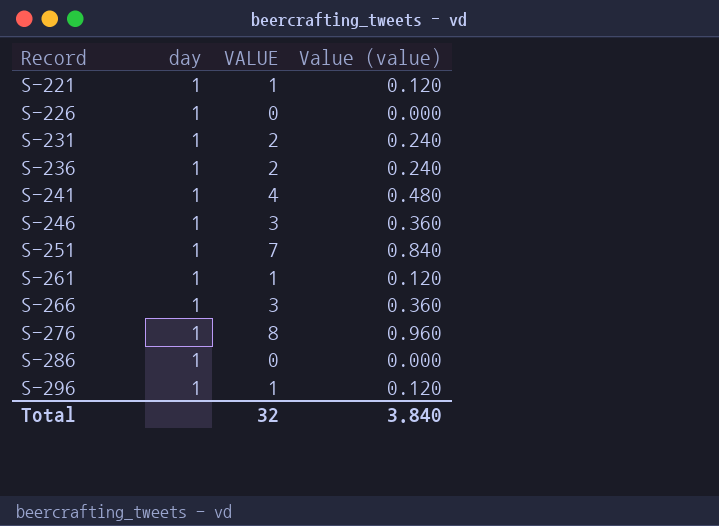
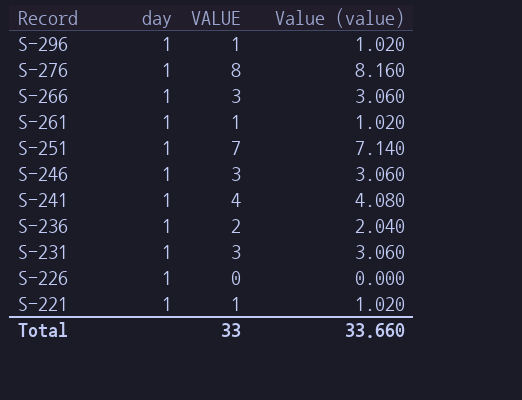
row order: Record ascending -> Record descending
column Value (value) | formula: [VALUE] * 0.12 -> [VALUE] * 1.02
row S-286: 1 | 0 | 0.000 -> none
S-231 | VALUE: 2 -> 3
Total | VALUE: 32 -> 33
Total | Value (value): 3.840 -> 33.660

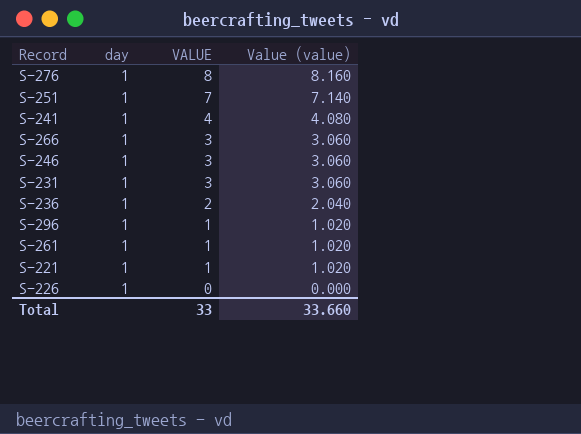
row order: Record descending -> VALUE descending

